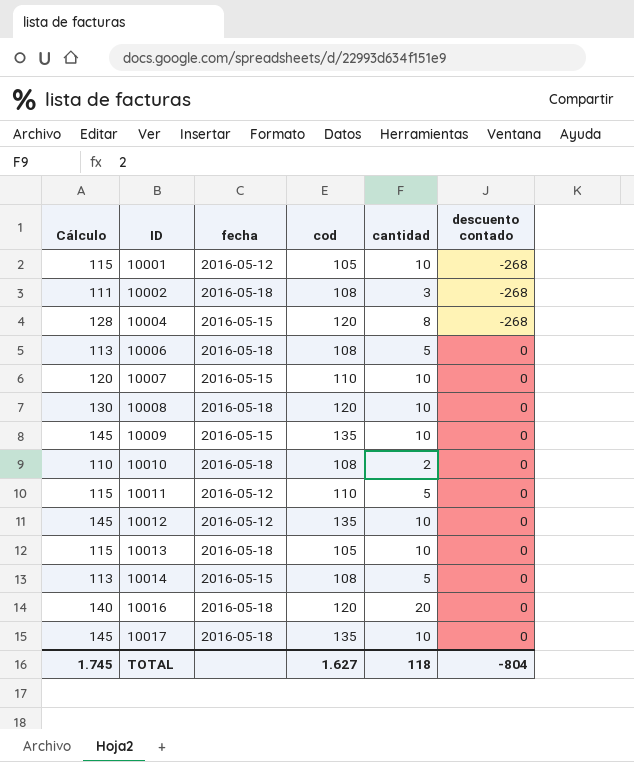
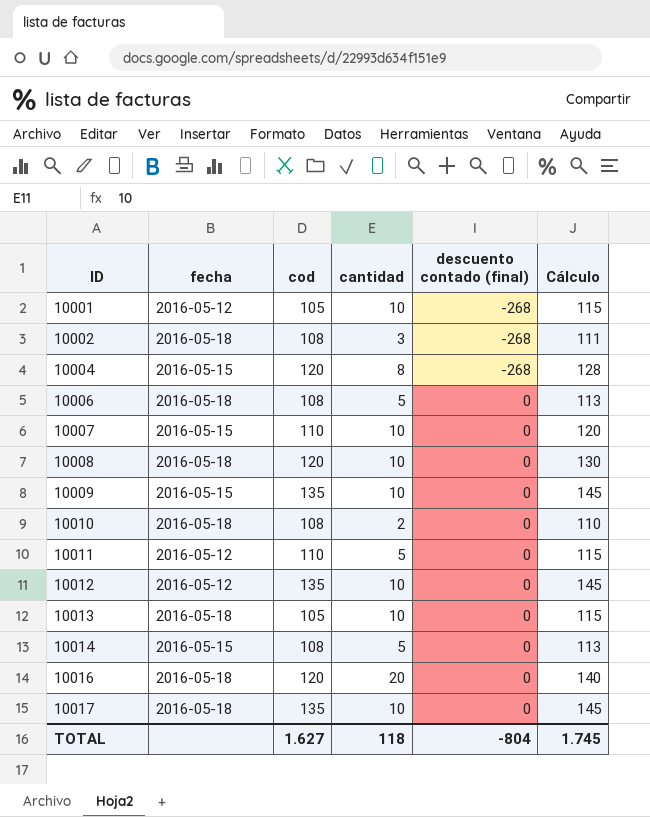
column name: descuento contado -> descuento contado (final)
column Cálculo | position: 1 -> 6

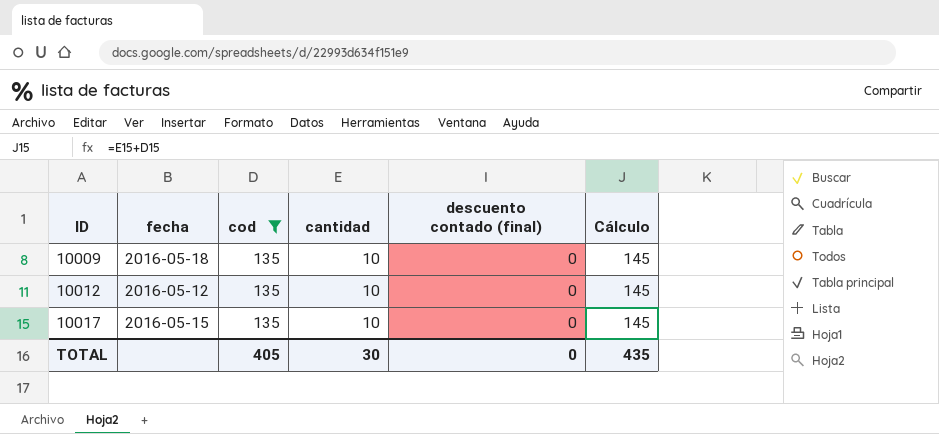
filter: none -> cod = 135
10009 | fecha: 2016-05-15 -> 2016-05-18
10017 | fecha: 2016-05-18 -> 2016-05-15
TOTAL | cod: 1.627 -> 405
TOTAL | cantidad: 118 -> 30
TOTAL | descuento contado (final): -804 -> 0
TOTAL | Cálculo: 1.745 -> 435

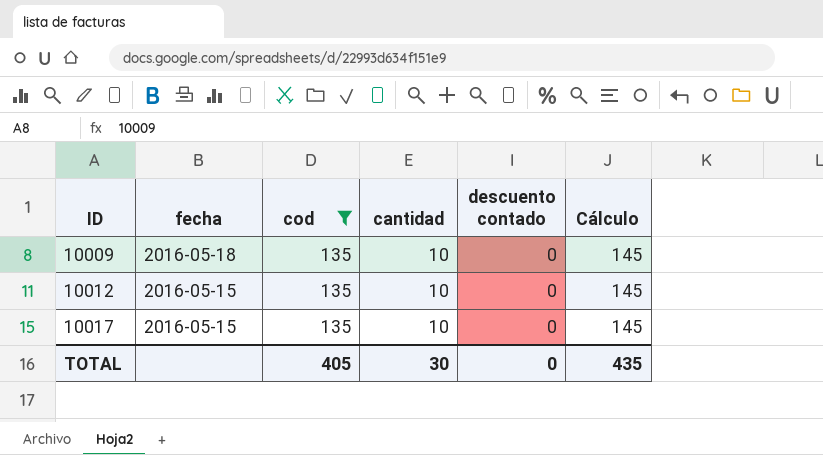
column name: descuento contado (final) -> descuento contado
10012 | fecha: 2016-05-12 -> 2016-05-15

